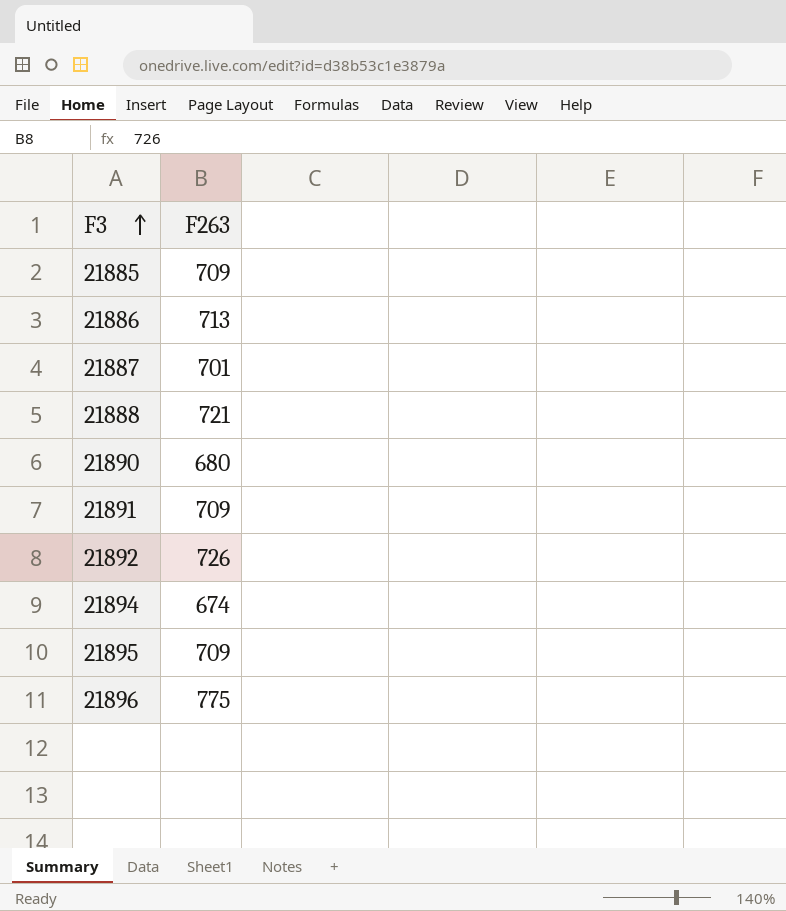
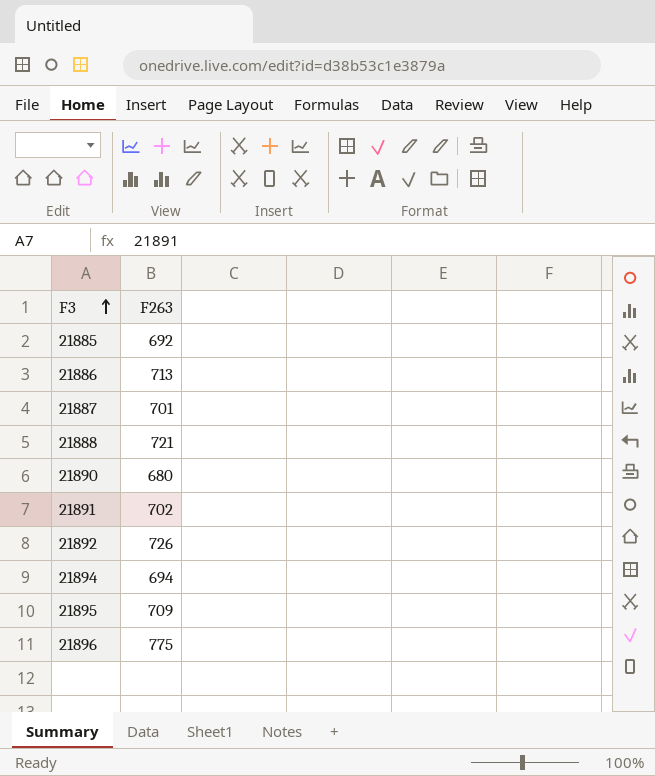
21885 | F263: 709 -> 692
21891 | F263: 709 -> 702
21894 | F263: 674 -> 694

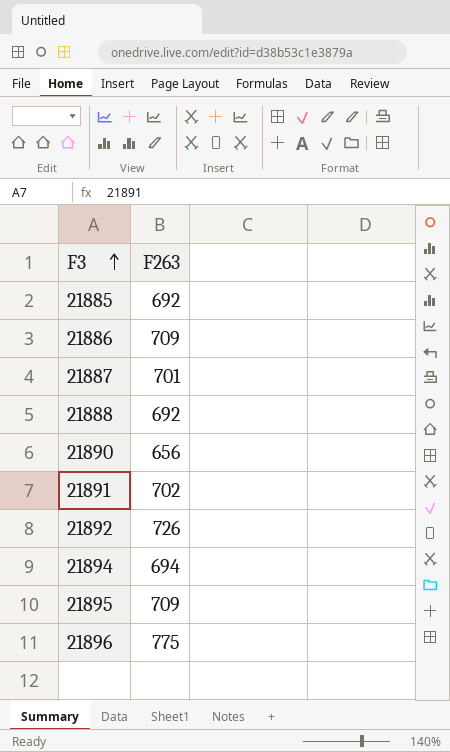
21886 | F263: 713 -> 709
21888 | F263: 721 -> 692
21890 | F263: 680 -> 656

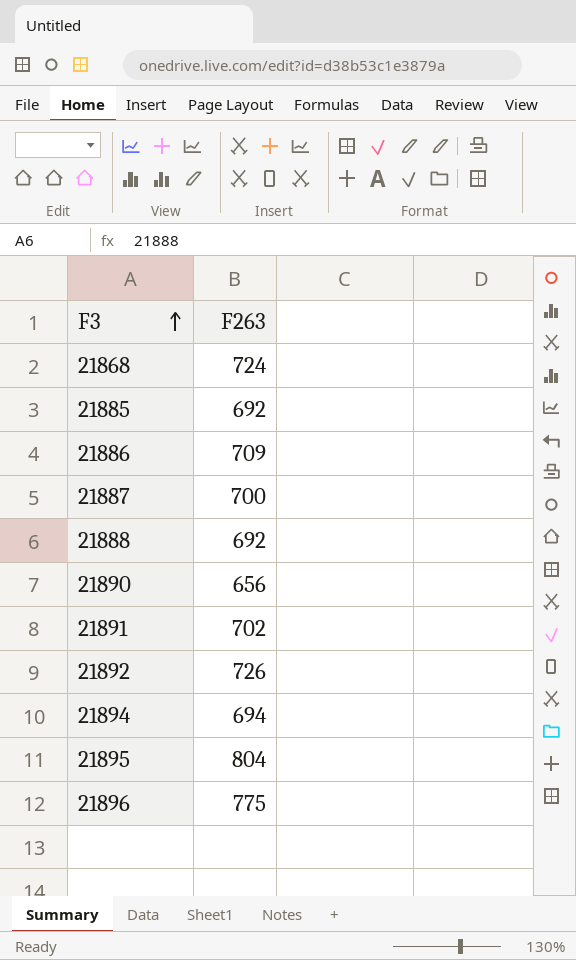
row 21868: none -> 724
21887 | F263: 701 -> 700
21895 | F263: 709 -> 804

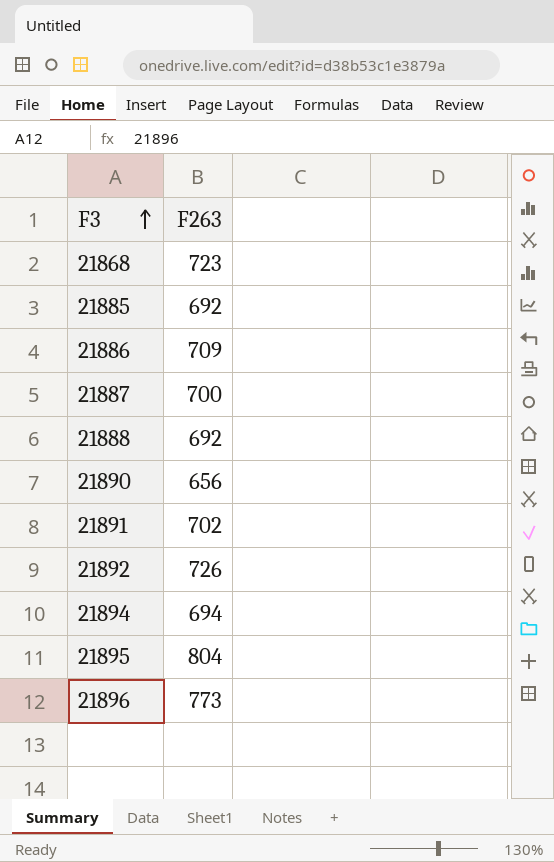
21868 | F263: 724 -> 723
21896 | F263: 775 -> 773

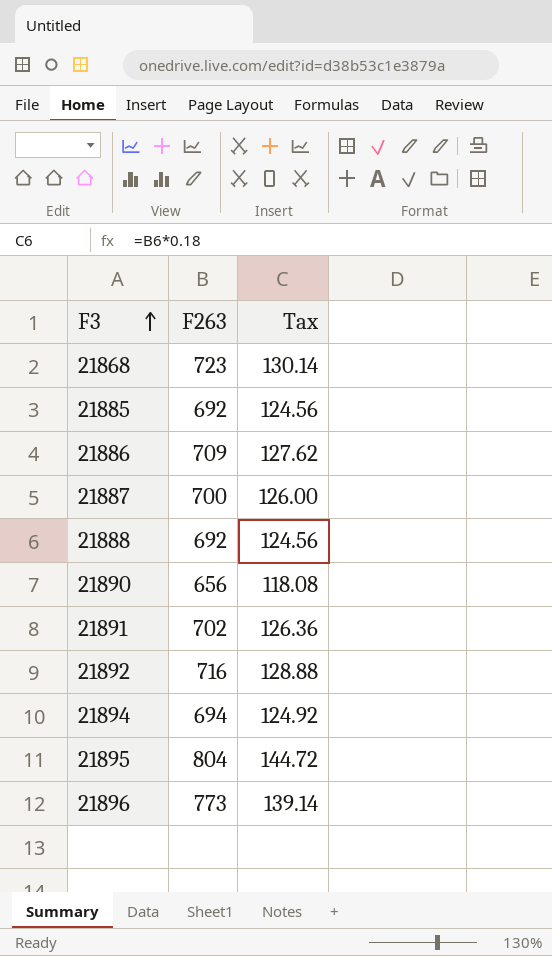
column Tax | formula: none -> [F263] * 0.18
21892 | F263: 726 -> 716

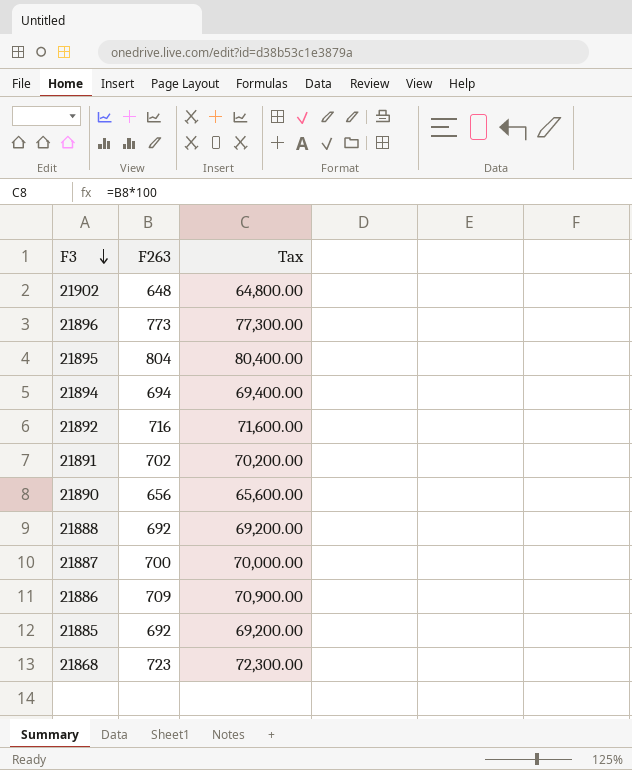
row order: F3 ascending -> F3 descending
column Tax | formula: [F263] * 0.18 -> [F263] * 100
row 21902: none -> 648 | 64,800.00

